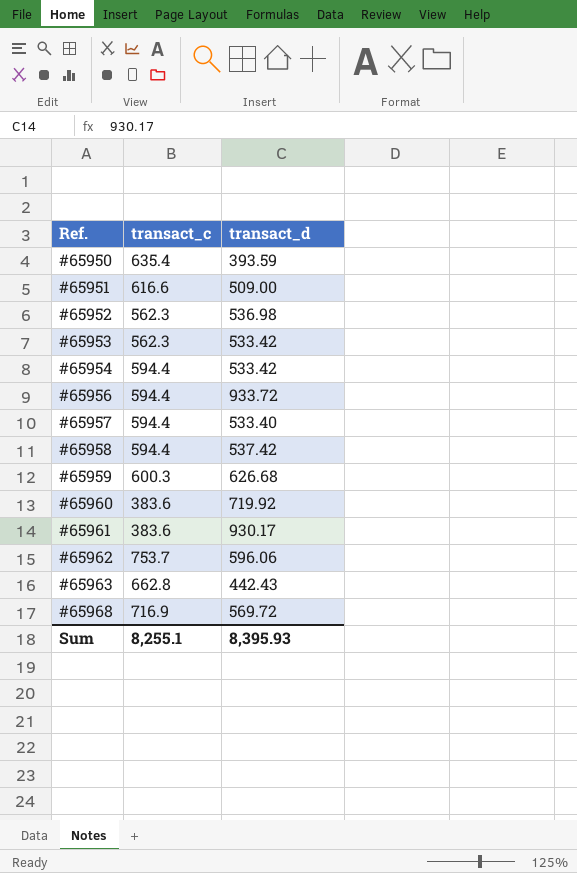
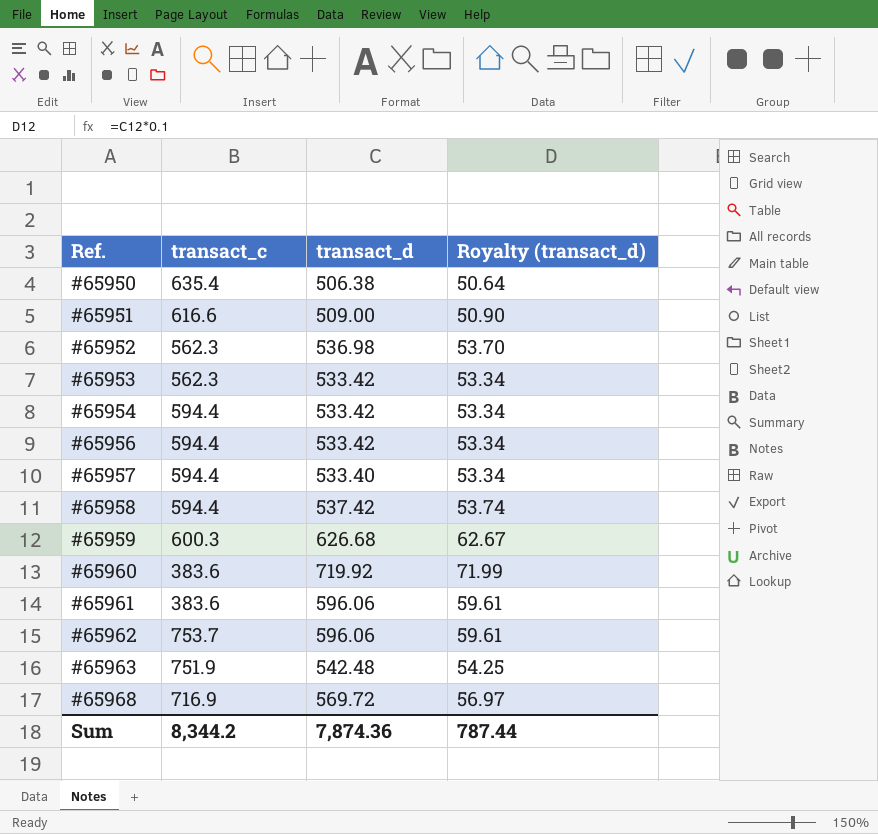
column Royalty (transact_d) | formula: none -> [transact_d] * 0.1
#65950 | transact_d: 393.59 -> 506.38
#65956 | transact_d: 933.72 -> 533.42
#65961 | transact_d: 930.17 -> 596.06
#65963 | transact_c: 662.8 -> 751.9
#65963 | transact_d: 442.43 -> 542.48
Sum | transact_c: 8,255.1 -> 8,344.2
Sum | transact_d: 8,395.93 -> 7,874.36

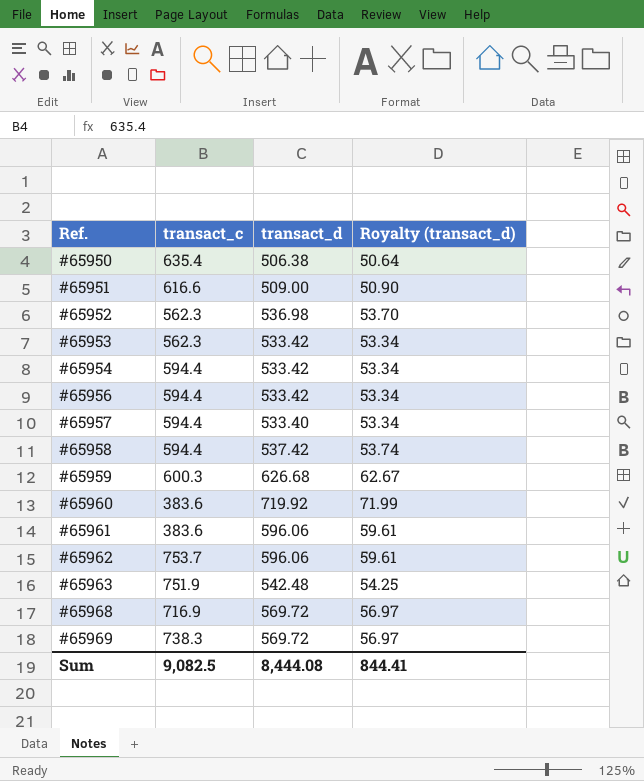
row #65969: none -> 738.3 | 569.72 | 56.97
Sum | transact_c: 8,344.2 -> 9,082.5
Sum | transact_d: 7,874.36 -> 8,444.08
Sum | Royalty (transact_d): 787.44 -> 844.41

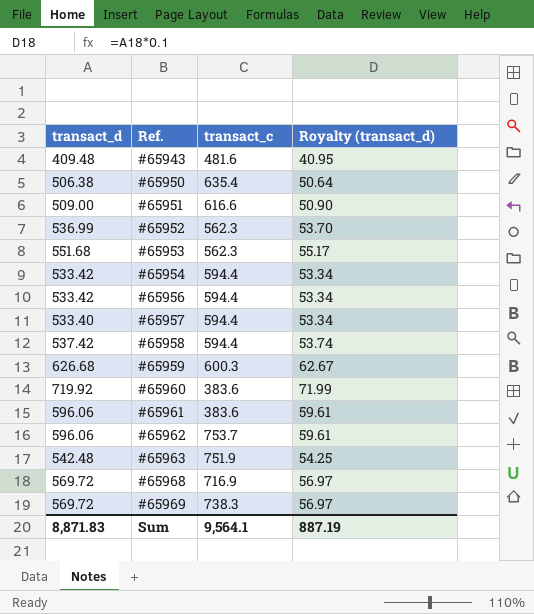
column transact_d | position: 3 -> 1
row #65943: none -> 409.48 | 481.6 | 40.95
#65952 | transact_d: 536.98 -> 536.99
#65953 | transact_d: 533.42 -> 551.68
#65953 | Royalty (transact_d): 53.34 -> 55.17
Sum | transact_d: 8,444.08 -> 8,871.83
Sum | transact_c: 9,082.5 -> 9,564.1
Sum | Royalty (transact_d): 844.41 -> 887.19

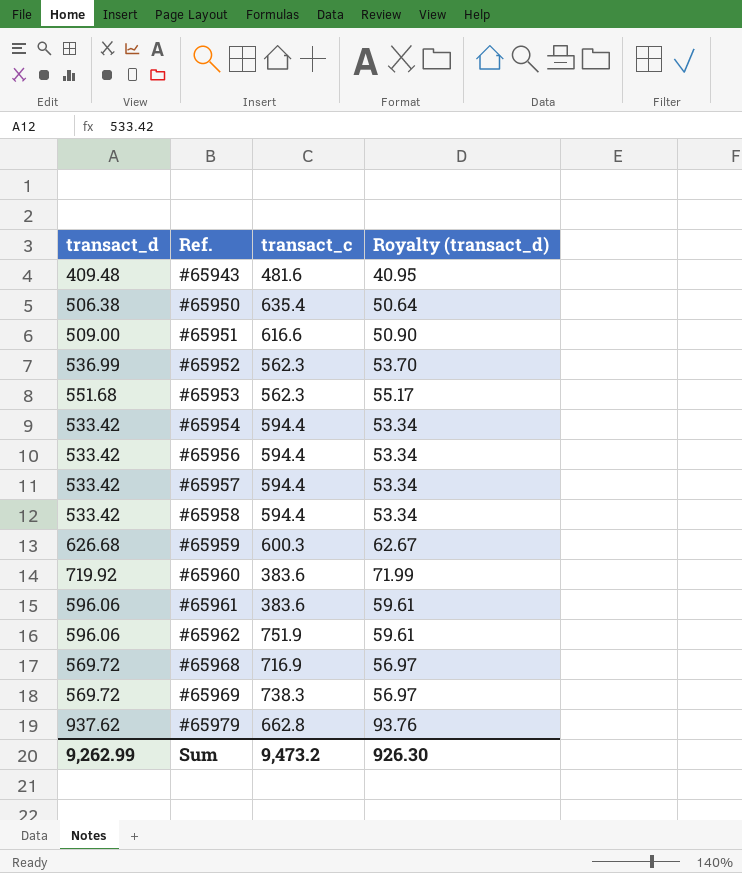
row #65963: 542.48 | 751.9 | 54.25 -> none
#65957 | transact_d: 533.40 -> 533.42
#65958 | transact_d: 537.42 -> 533.42
#65958 | Royalty (transact_d): 53.74 -> 53.34
#65962 | transact_c: 753.7 -> 751.9
row #65979: none -> 937.62 | 662.8 | 93.76
Sum | transact_d: 8,871.83 -> 9,262.99
Sum | transact_c: 9,564.1 -> 9,473.2
Sum | Royalty (transact_d): 887.19 -> 926.30

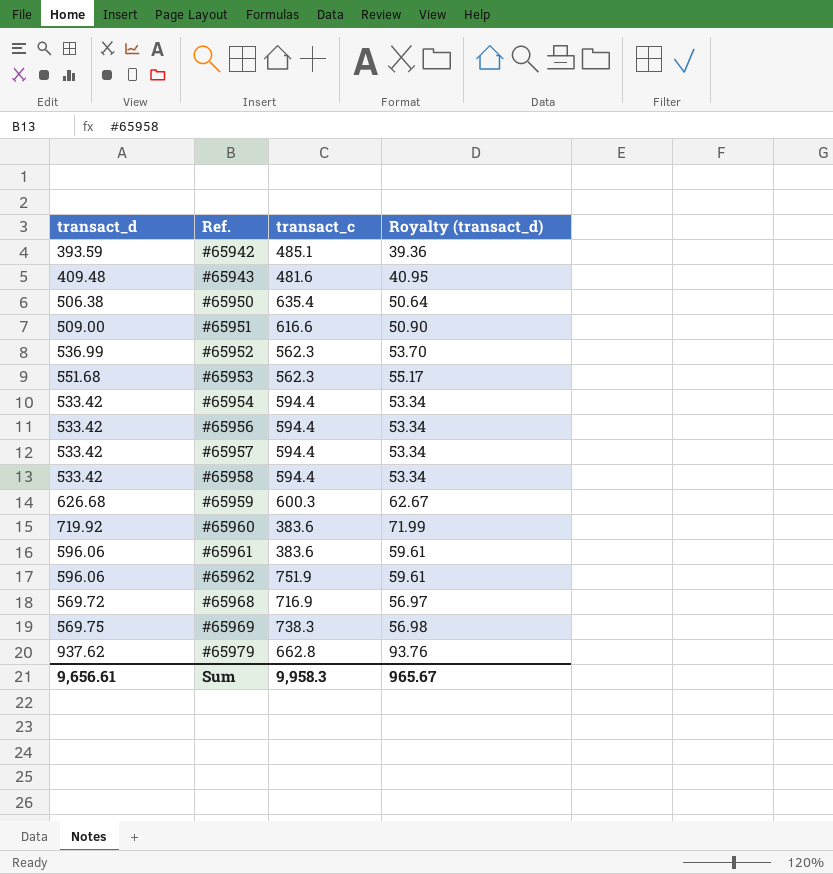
row #65942: none -> 393.59 | 485.1 | 39.36
#65969 | transact_d: 569.72 -> 569.75
#65969 | Royalty (transact_d): 56.97 -> 56.98
Sum | transact_d: 9,262.99 -> 9,656.61
Sum | transact_c: 9,473.2 -> 9,958.3
Sum | Royalty (transact_d): 926.30 -> 965.67

